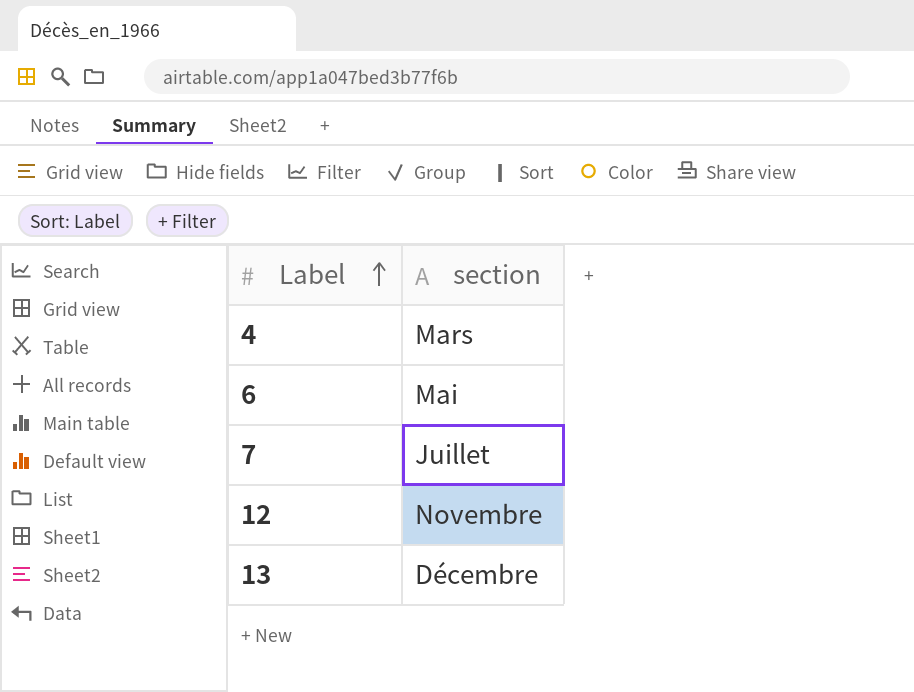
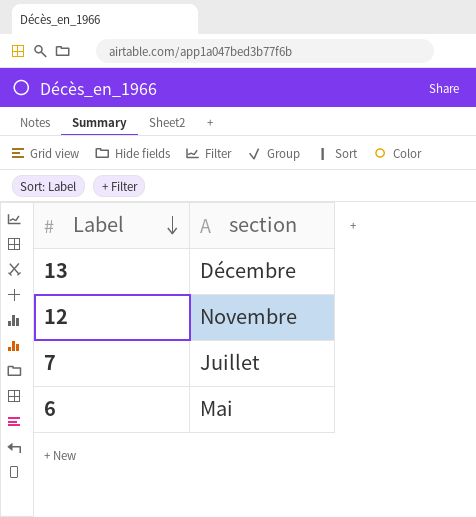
row order: Label ascending -> Label descending
row 4: Mars -> none

